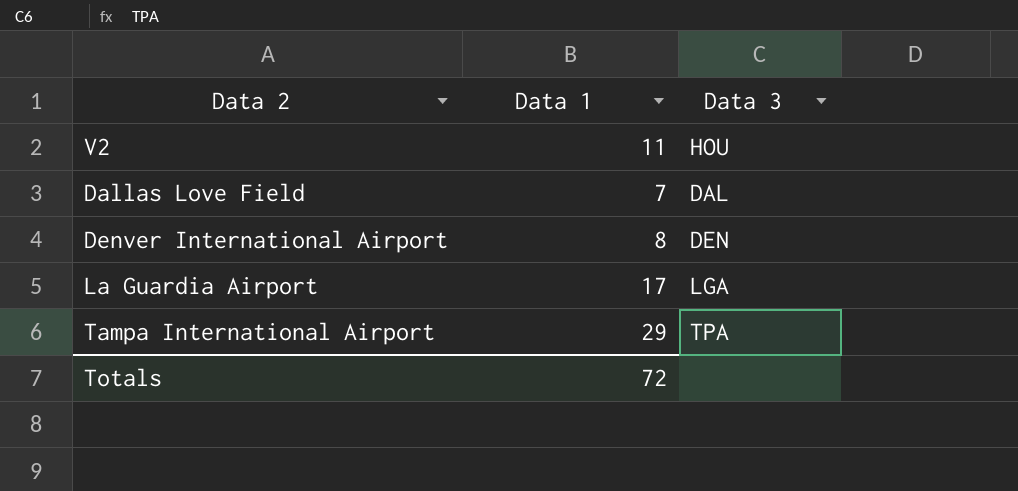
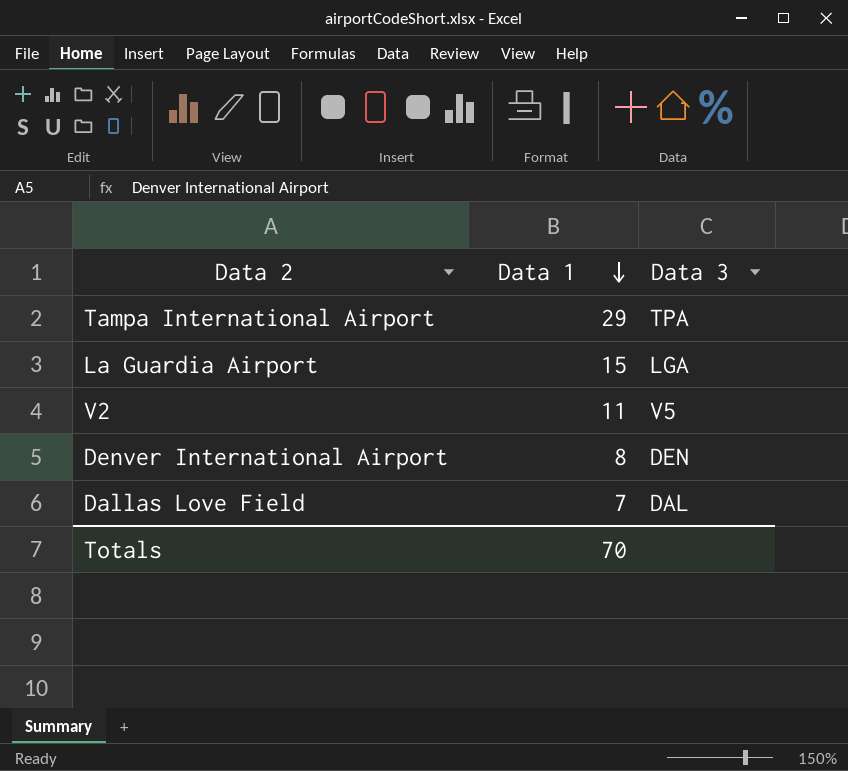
row order: none -> Data 1 descending
La Guardia Airport | Data 1: 17 -> 15
V2 | Data 3: HOU -> V5
Totals | Data 1: 72 -> 70

